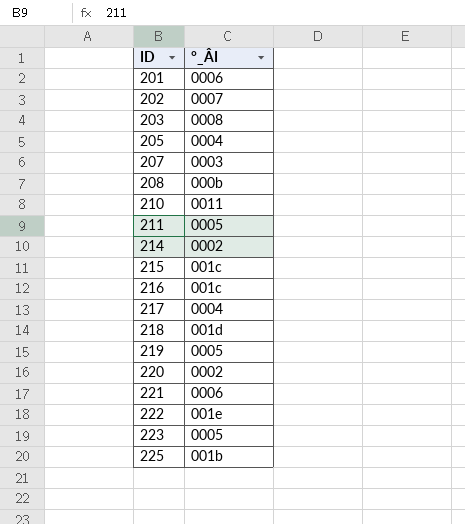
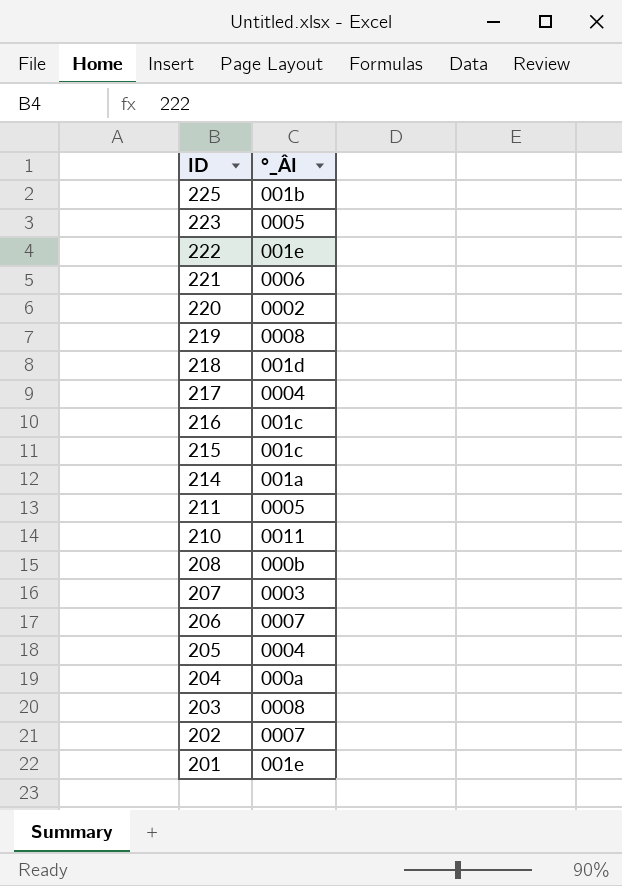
row order: ID ascending -> ID descending
219 | °_ÂI: 0005 -> 0008
214 | °_ÂI: 0002 -> 001a
row 206: none -> 0007
row 204: none -> 000a
201 | °_ÂI: 0006 -> 001e

